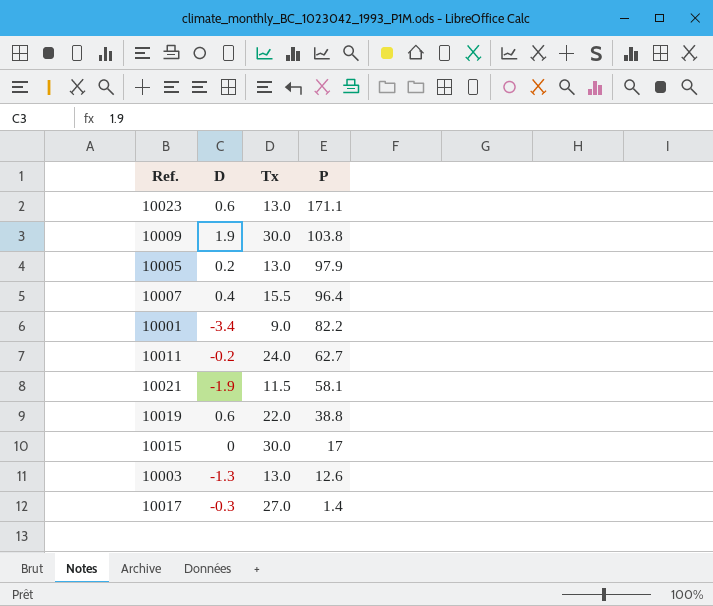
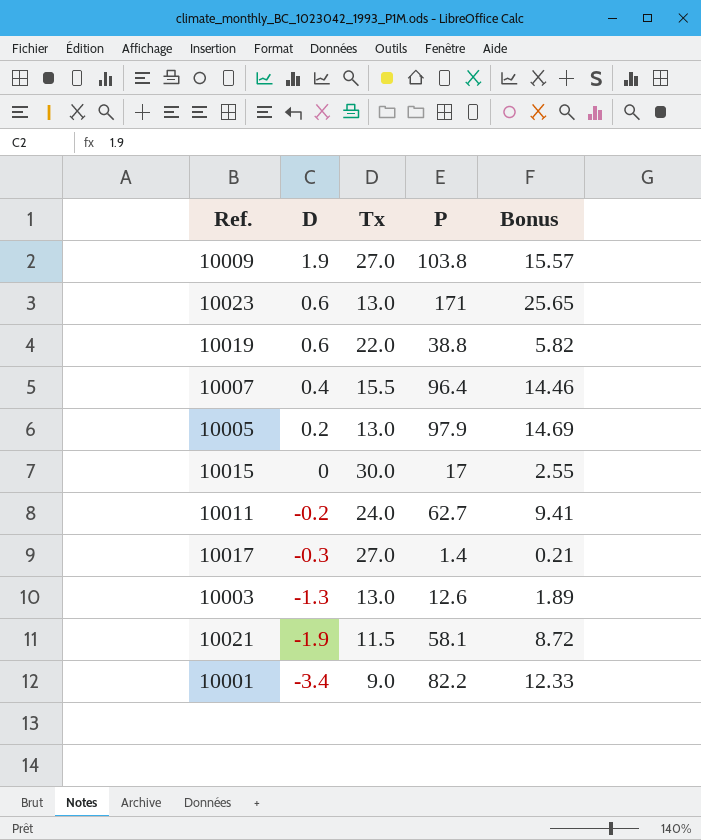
row order: P descending -> D descending
column Bonus | formula: none -> [P] * 0.15
10009 | Tx: 30.0 -> 27.0
10023 | P: 171.1 -> 171

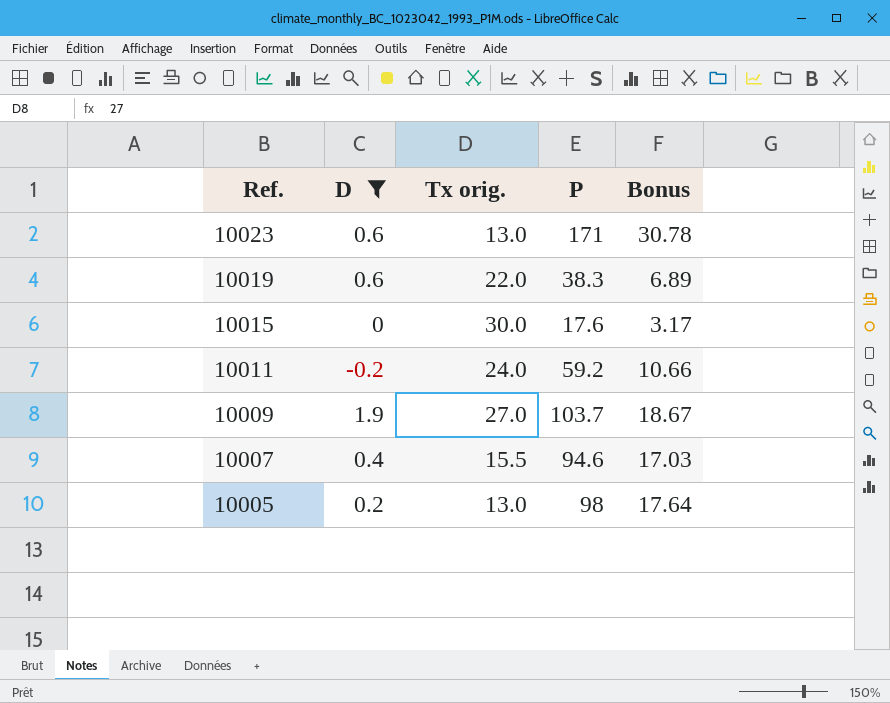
filter: none -> D >= -0.2
row order: D descending -> Ref. descending
column name: Tx -> Tx orig.
column Bonus | formula: [P] * 0.15 -> [P] * 0.18
10019 | P: 38.8 -> 38.3
10015 | P: 17 -> 17.6
10011 | P: 62.7 -> 59.2
10009 | P: 103.8 -> 103.7
10007 | P: 96.4 -> 94.6
10005 | P: 97.9 -> 98

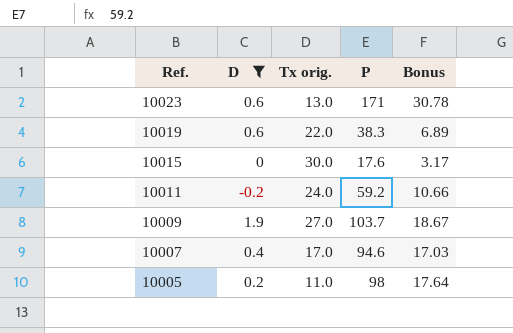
10007 | Tx orig.: 15.5 -> 17.0
10005 | Tx orig.: 13.0 -> 11.0

